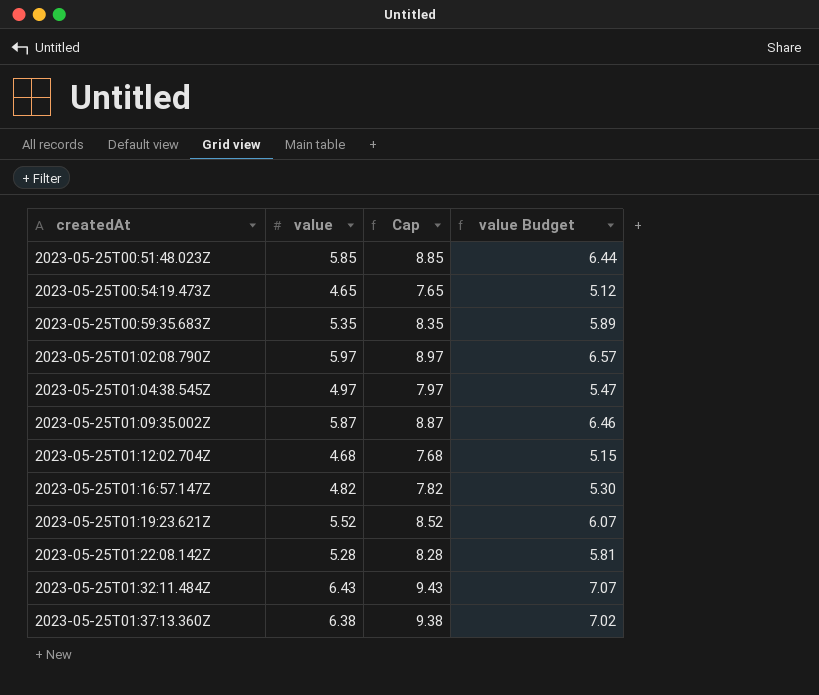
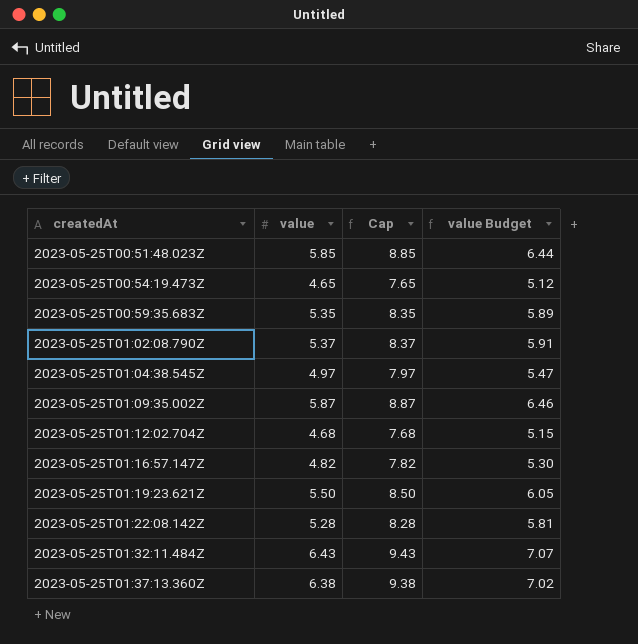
2023-05-25T01:02:08.790Z | value: 5.97 -> 5.37
2023-05-25T01:02:08.790Z | Cap: 8.97 -> 8.37
2023-05-25T01:02:08.790Z | value Budget: 6.57 -> 5.91
2023-05-25T01:19:23.621Z | value: 5.52 -> 5.50
2023-05-25T01:19:23.621Z | Cap: 8.52 -> 8.50
2023-05-25T01:19:23.621Z | value Budget: 6.07 -> 6.05

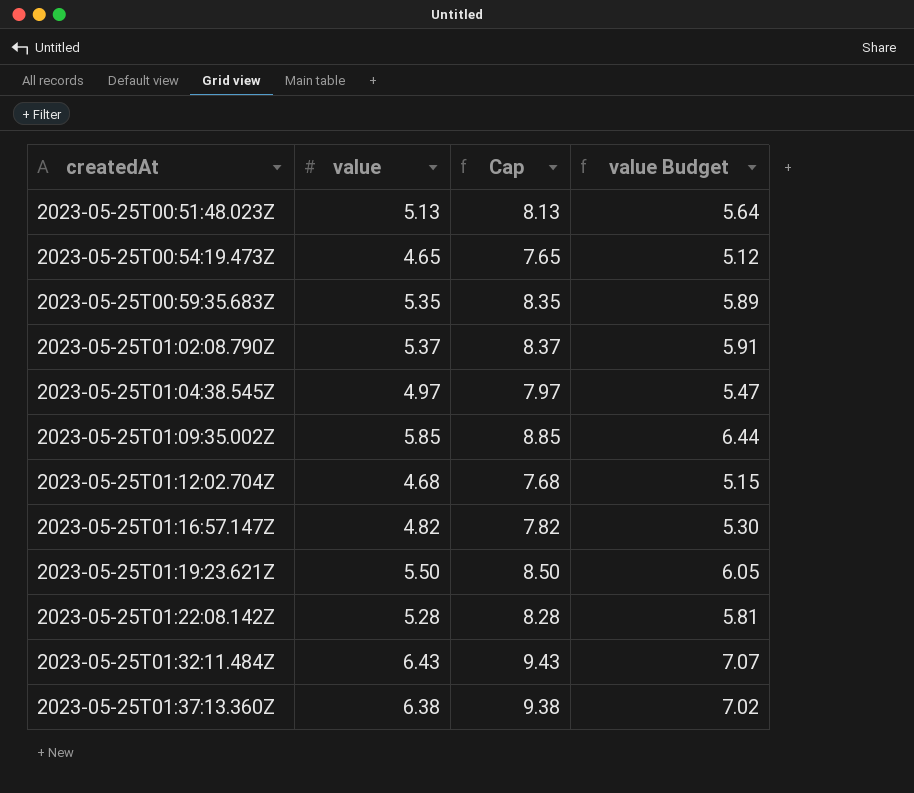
2023-05-25T00:51:48.023Z | value: 5.85 -> 5.13
2023-05-25T00:51:48.023Z | Cap: 8.85 -> 8.13
2023-05-25T00:51:48.023Z | value Budget: 6.44 -> 5.64
2023-05-25T01:09:35.002Z | value: 5.87 -> 5.85
2023-05-25T01:09:35.002Z | Cap: 8.87 -> 8.85
2023-05-25T01:09:35.002Z | value Budget: 6.46 -> 6.44

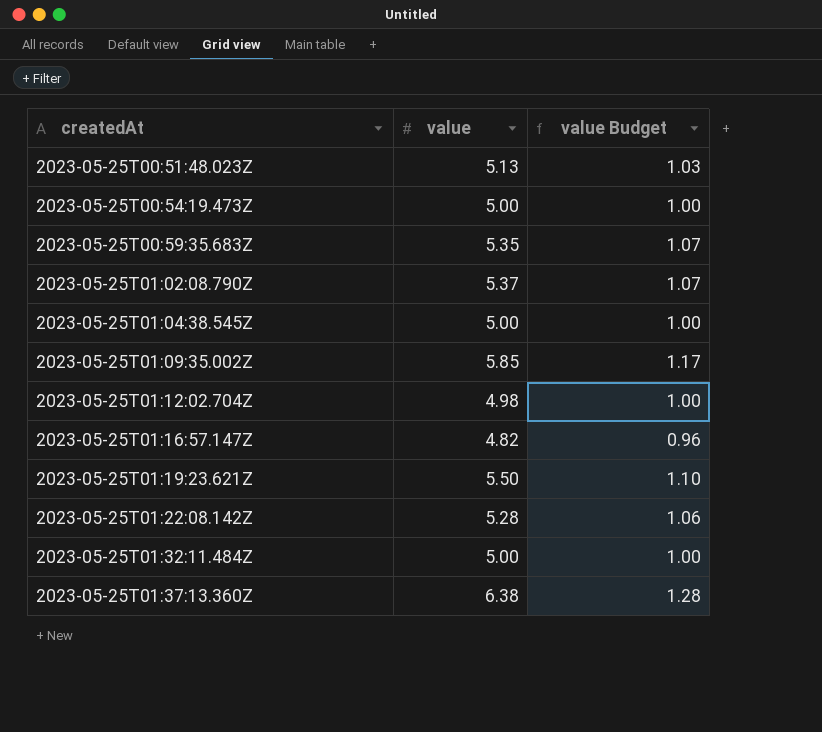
column Cap | formula: [value] + 3 -> none
column value Budget | formula: [value] * 1.1 -> [value] * 0.2
2023-05-25T00:54:19.473Z | value: 4.65 -> 5.00
2023-05-25T01:04:38.545Z | value: 4.97 -> 5.00
2023-05-25T01:12:02.704Z | value: 4.68 -> 4.98
2023-05-25T01:32:11.484Z | value: 6.43 -> 5.00

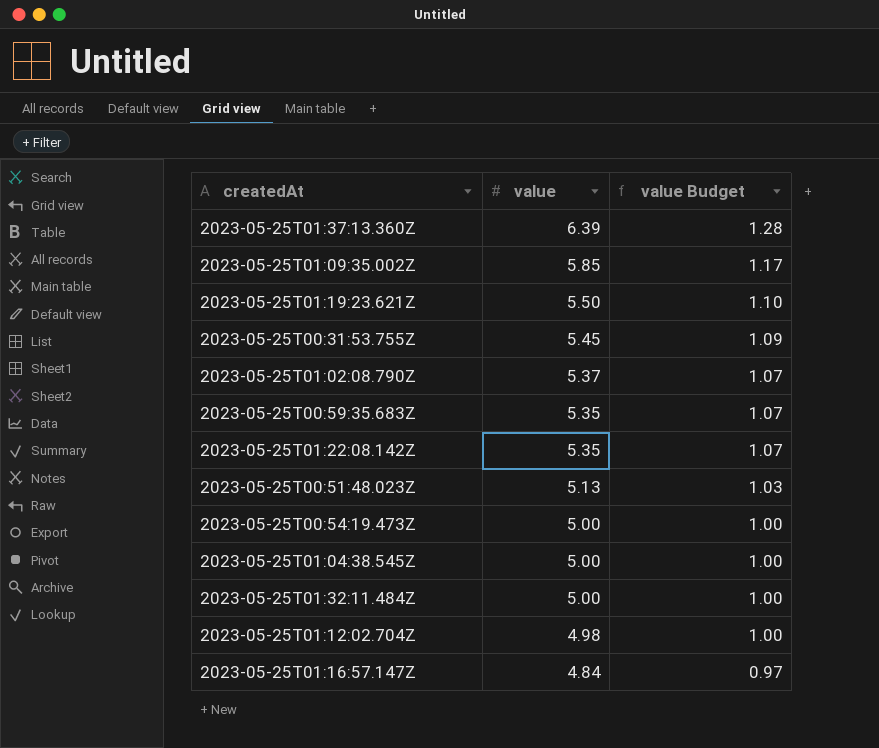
row order: createdAt ascending -> value descending
2023-05-25T01:37:13.360Z | value: 6.38 -> 6.39
row 2023-05-25T00:31:53.755Z: none -> 5.45 | 1.09
2023-05-25T01:22:08.142Z | value: 5.28 -> 5.35
2023-05-25T01:22:08.142Z | value Budget: 1.06 -> 1.07
2023-05-25T01:16:57.147Z | value: 4.82 -> 4.84
2023-05-25T01:16:57.147Z | value Budget: 0.96 -> 0.97

